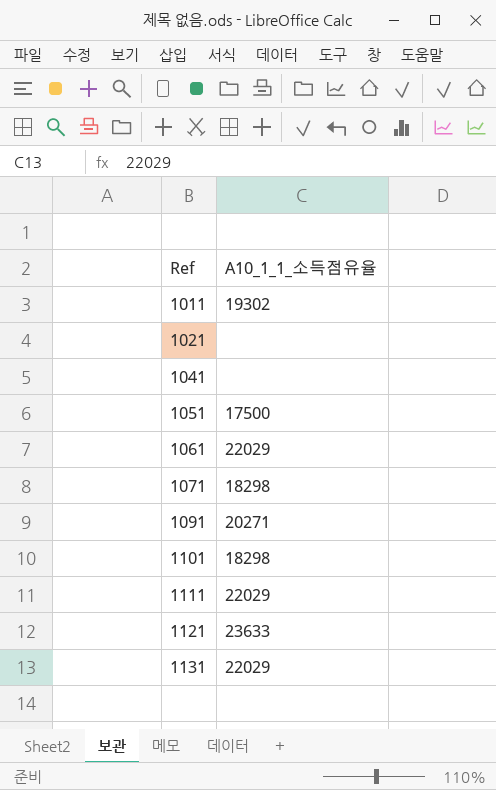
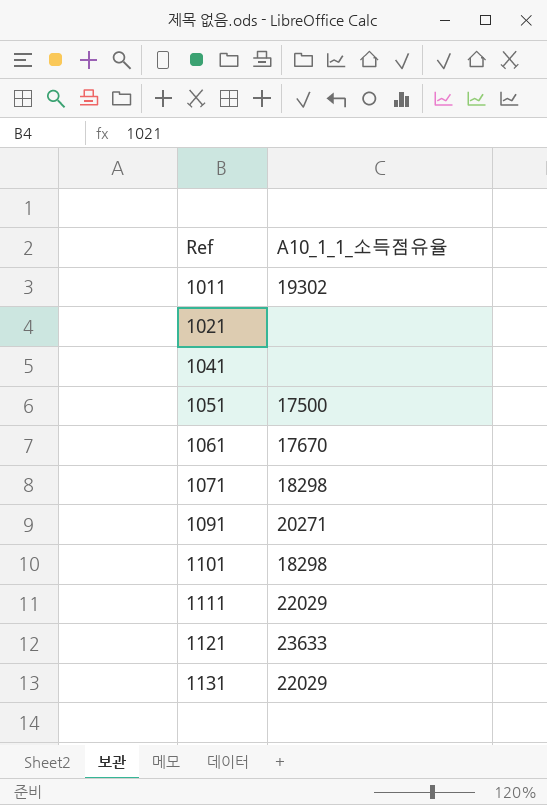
1061 | A10_1_1_소득점유율: 22029 -> 17670

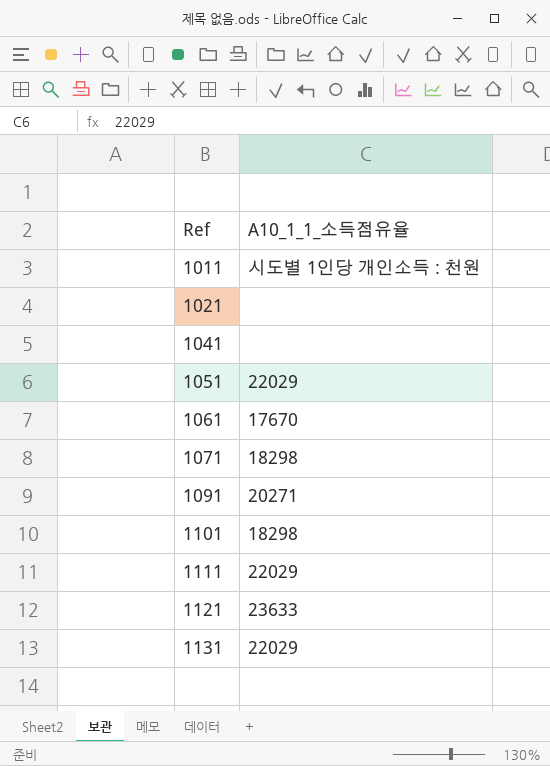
1011 | A10_1_1_소득점유율: 19302 -> 시도별 1인당 개인소득 : 천원
1051 | A10_1_1_소득점유율: 17500 -> 22029

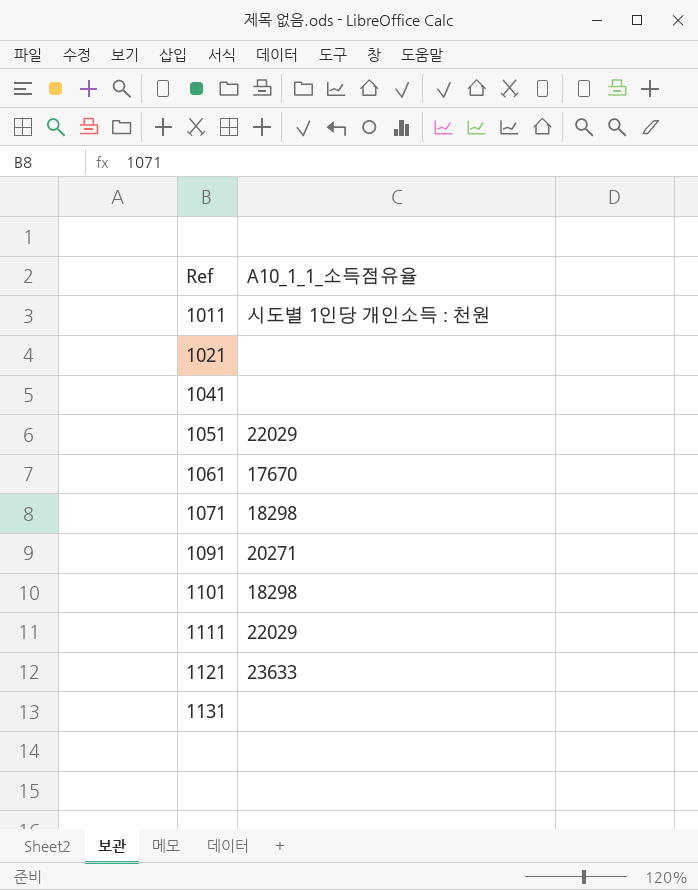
1131 | A10_1_1_소득점유율: 22029 -> none

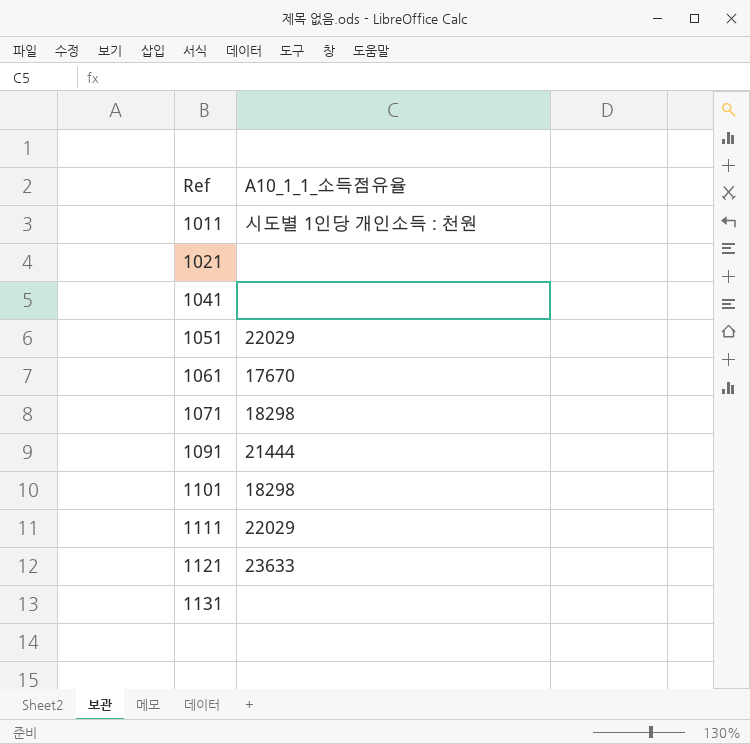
1091 | A10_1_1_소득점유율: 20271 -> 21444

